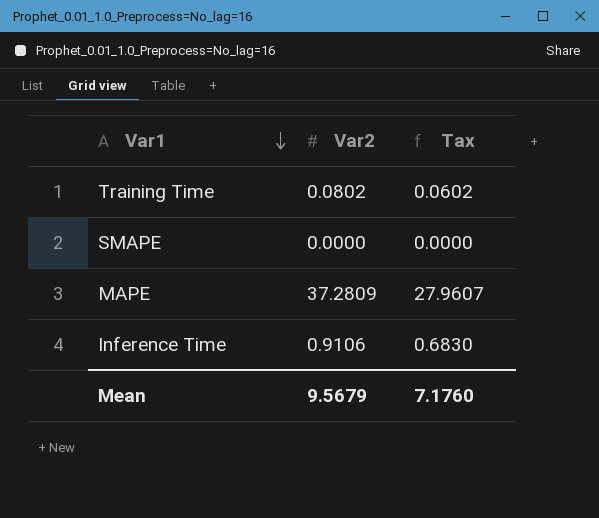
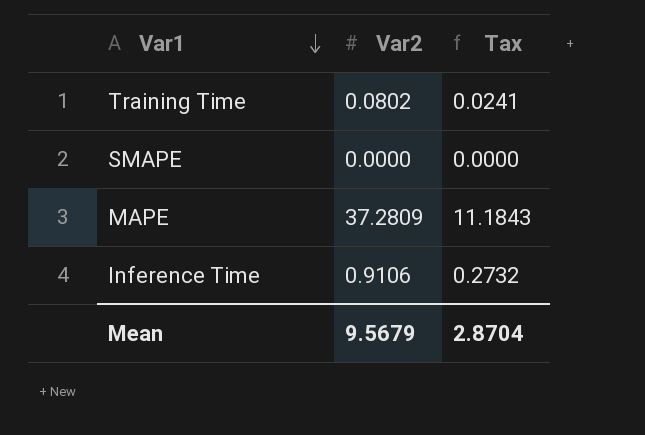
column Tax | formula: [Var2] * 0.75 -> [Var2] * 0.3
Mean | Tax: 7.1760 -> 2.8704

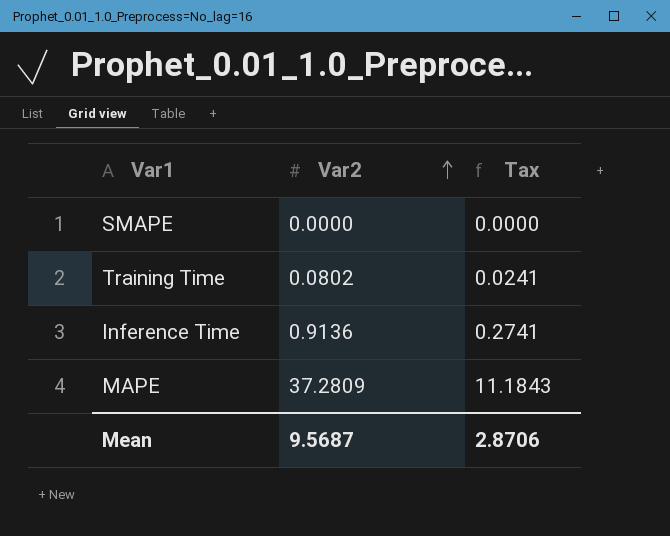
row order: Var1 descending -> Var2 ascending
Inference Time | Var2: 0.9106 -> 0.9136
Inference Time | Tax: 0.2732 -> 0.2741
Mean | Var2: 9.5679 -> 9.5687
Mean | Tax: 2.8704 -> 2.8706

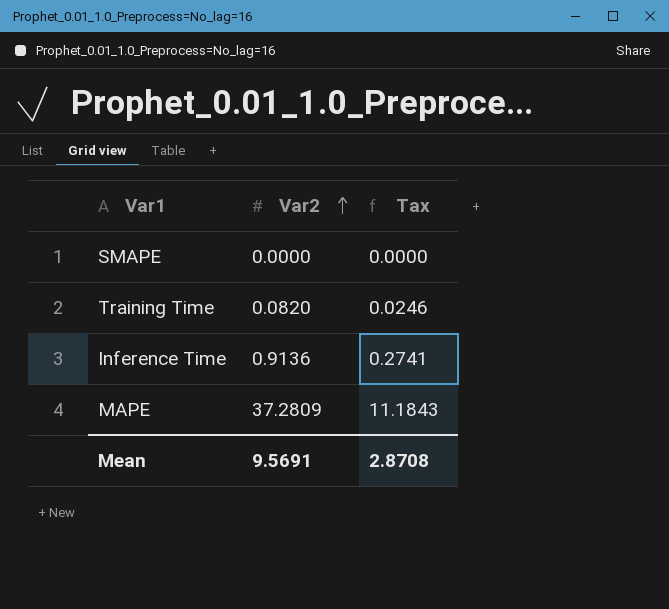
Training Time | Var2: 0.0802 -> 0.0820
Training Time | Tax: 0.0241 -> 0.0246
Mean | Var2: 9.5687 -> 9.5691
Mean | Tax: 2.8706 -> 2.8708

